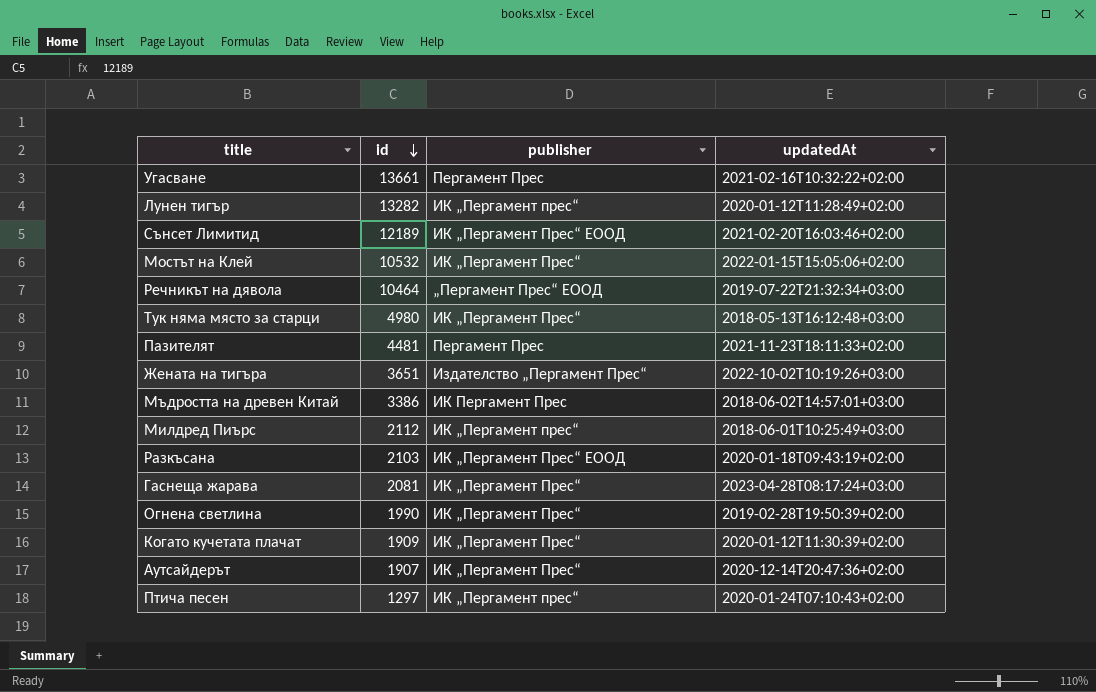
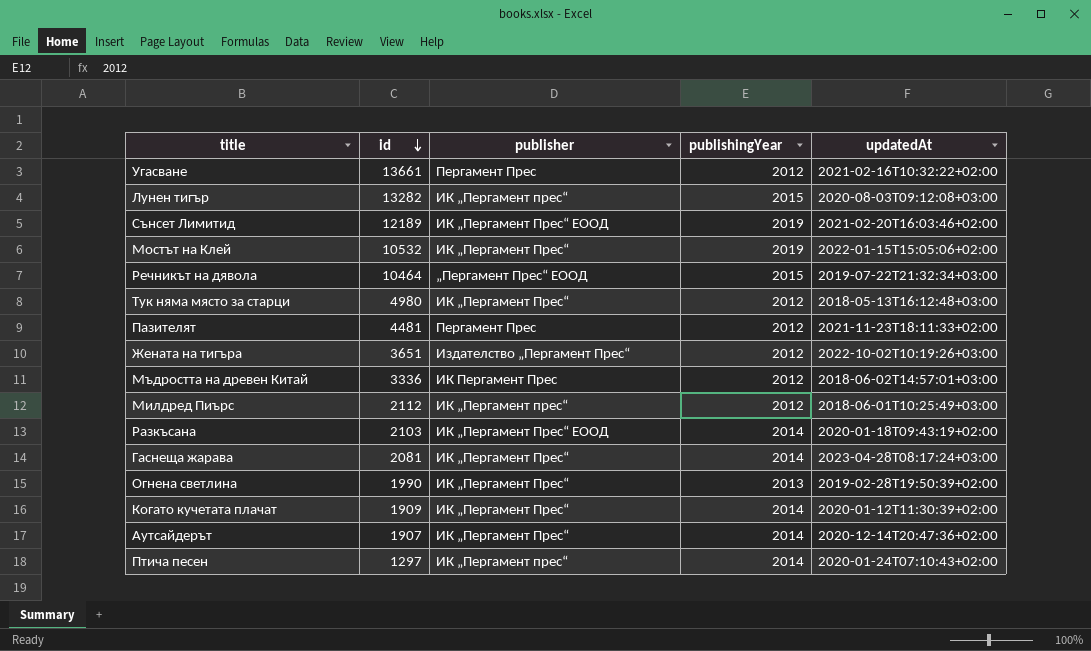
column publishingYear | position: none -> 4
Лунен тигър | updatedAt: 2020-01-12T11:28:49+02:00 -> 2020-08-03T09:12:08+03:00
Мъдростта на древен Китай | id: 3386 -> 3336

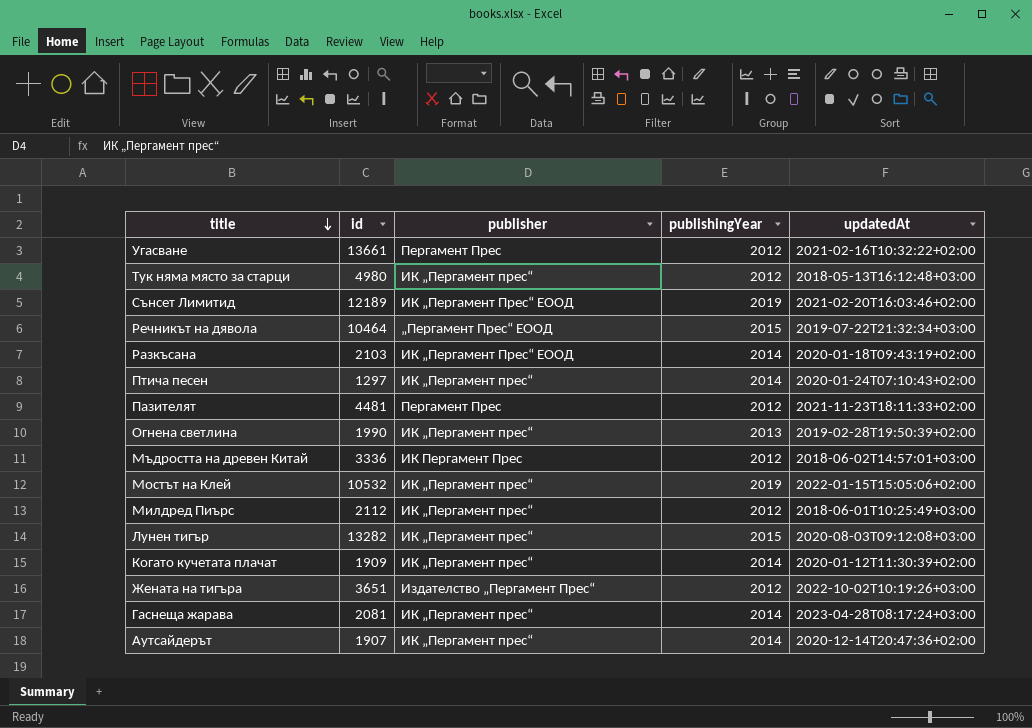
row order: id descending -> title descending
Тук няма място за старци | publisher: ИК „Пергамент Прес“ -> ИК „Пергамент прес“
Огнена светлина | publisher: ИК „Пергамент Прес“ -> ИК „Пергамент прес“
Мостът на Клей | publisher: ИК „Пергамент Прес“ -> ИК „Пергамент прес“
Когато кучетата плачат | publisher: ИК „Пергамент Прес“ -> ИК „Пергамент прес“
Гаснеща жарава | publisher: ИК „Пергамент Прес“ -> ИК „Пергамент прес“
Аутсайдерът | publisher: ИК „Пергамент Прес“ -> ИК „Пергамент прес“

